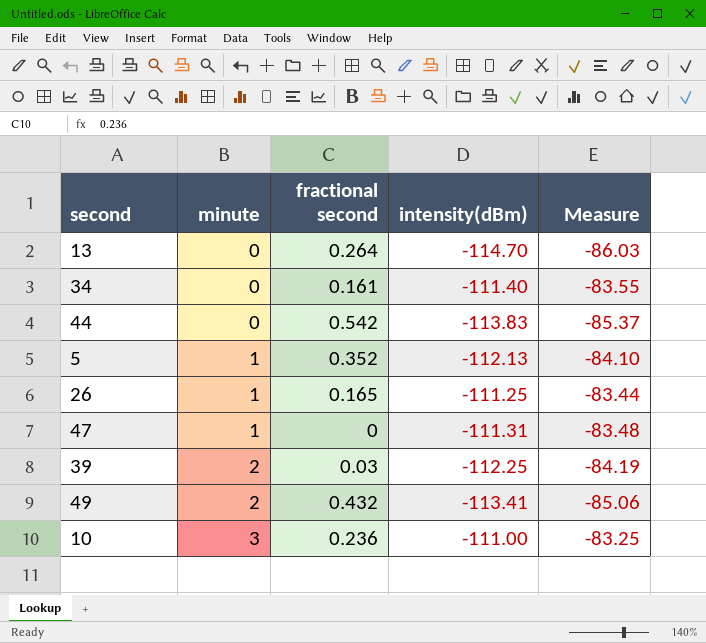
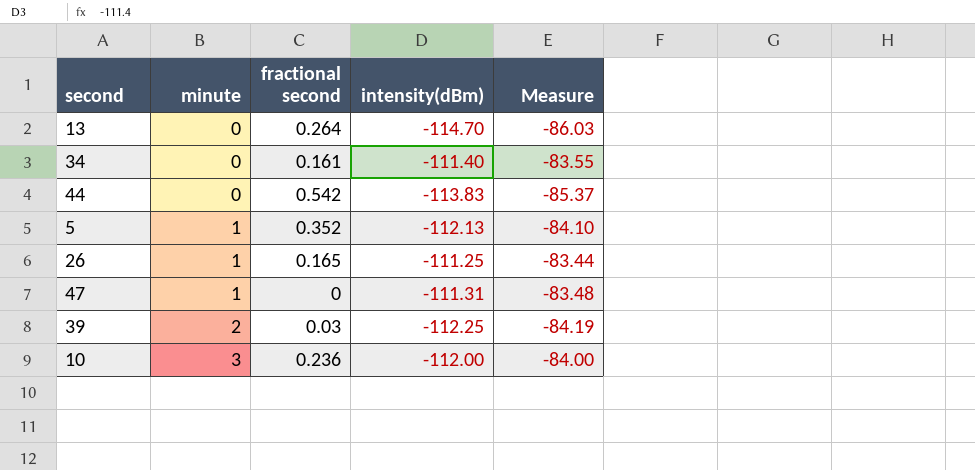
row 49: 2 | 0.432 | -113.41 | -85.06 -> none
10 | intensity(dBm): -111.00 -> -112.00
10 | Measure: -83.25 -> -84.00

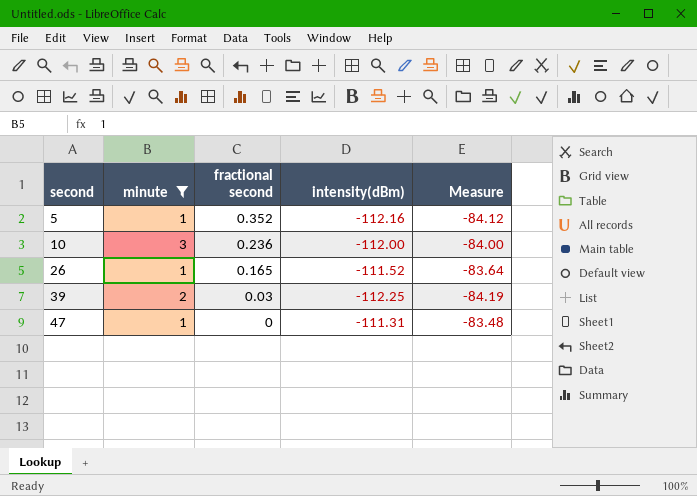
filter: none -> minute != 0
row order: minute ascending -> second ascending
5 | intensity(dBm): -112.13 -> -112.16
5 | Measure: -84.10 -> -84.12
26 | intensity(dBm): -111.25 -> -111.52
26 | Measure: -83.44 -> -83.64

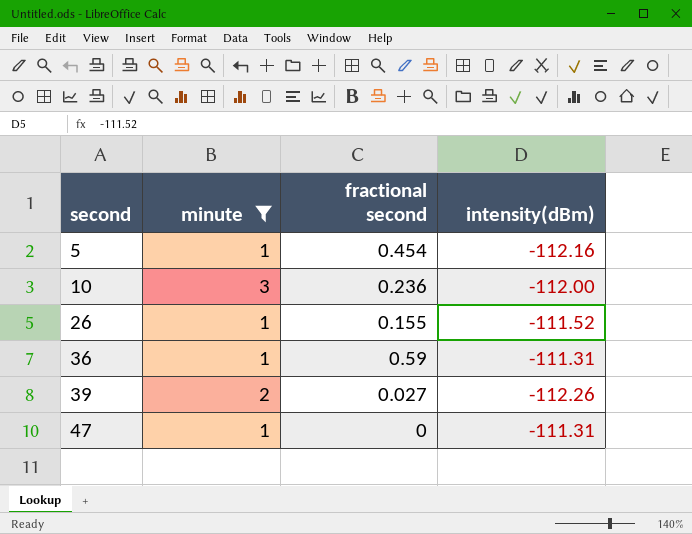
column Measure | formula: [intensity(dBm)] * 0.75 -> none
5 | fractional second: 0.352 -> 0.454
26 | fractional second: 0.165 -> 0.155
row 36: none -> 1 | 0.59 | -111.31
39 | fractional second: 0.03 -> 0.027
39 | intensity(dBm): -112.25 -> -112.26

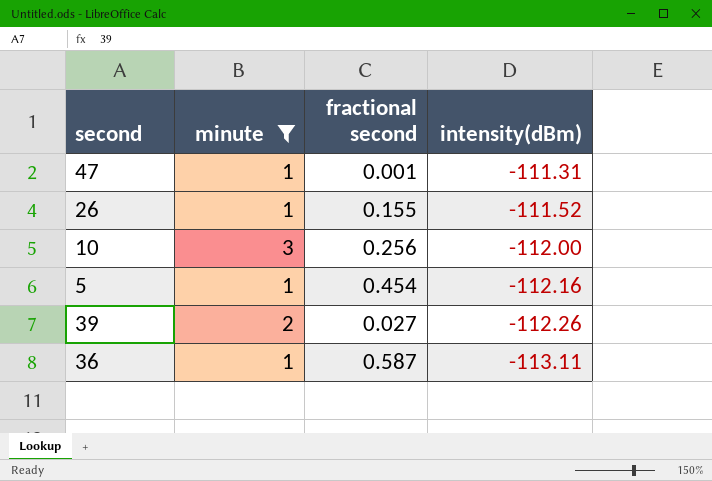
row order: second ascending -> intensity(dBm) descending
47 | fractional second: 0 -> 0.001
10 | fractional second: 0.236 -> 0.256
36 | fractional second: 0.59 -> 0.587
36 | intensity(dBm): -111.31 -> -113.11

